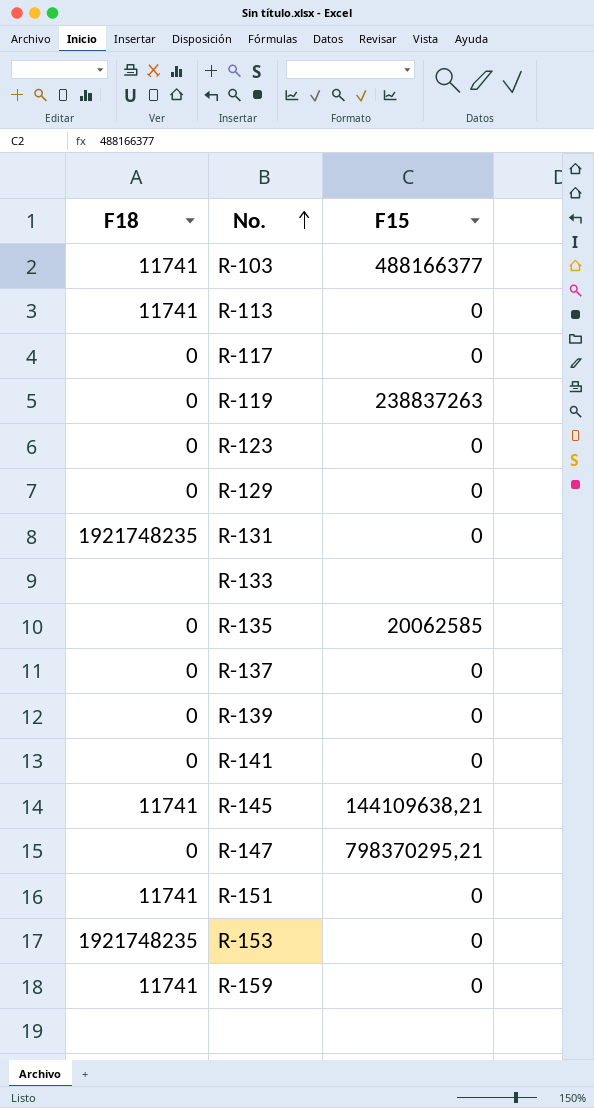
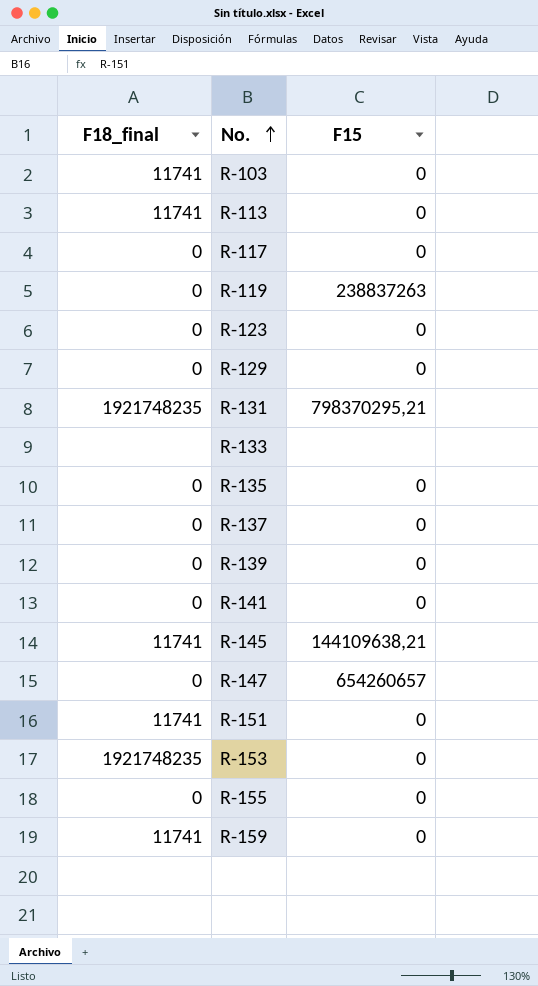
column name: F18 -> F18_final
R-103 | F15: 488166377 -> 0
R-131 | F15: 0 -> 798370295,21
R-135 | F15: 20062585 -> 0
R-147 | F15: 798370295,21 -> 654260657
row R-155: none -> 0 | 0

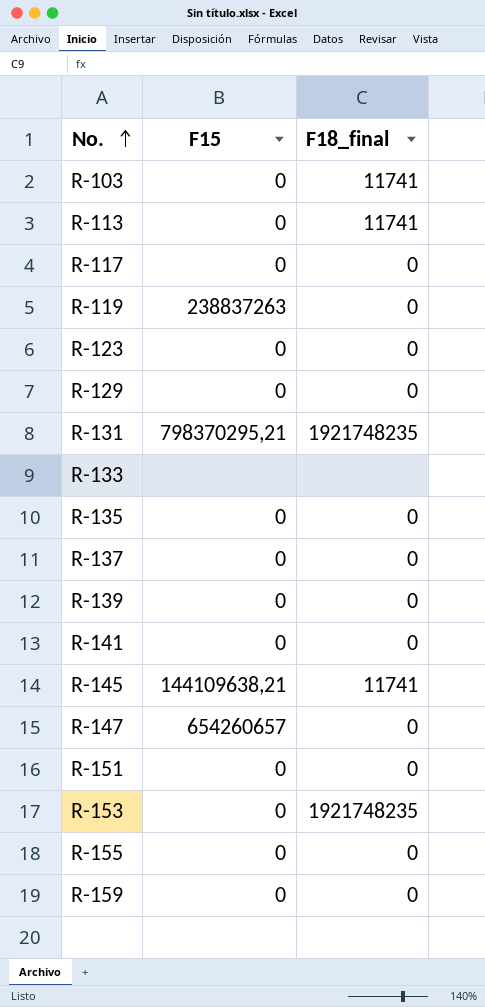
column F18_final | position: 1 -> 3
R-151 | F18_final: 11741 -> 0
R-159 | F18_final: 11741 -> 0

